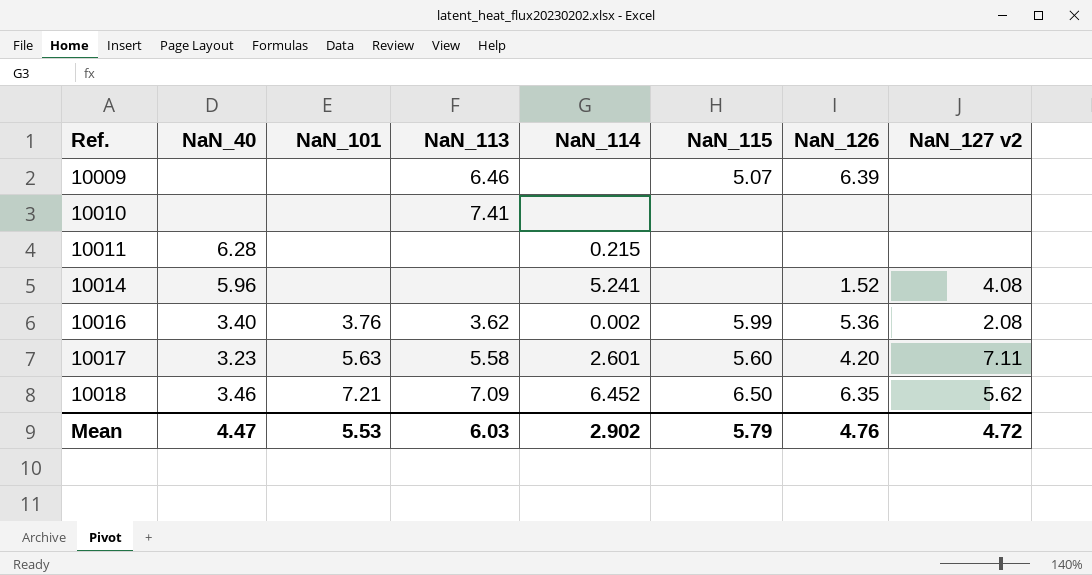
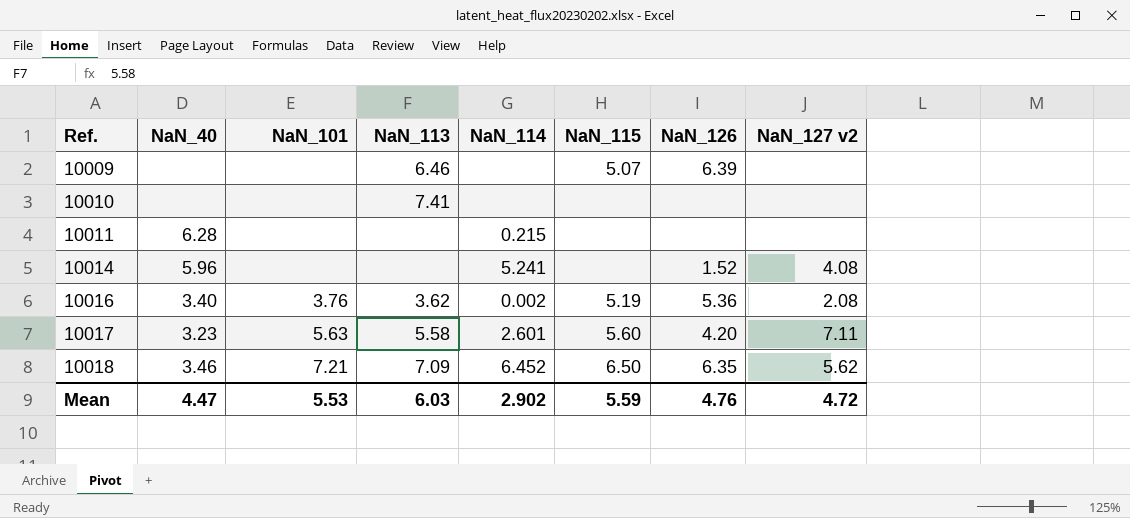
10016 | NaN_115: 5.99 -> 5.19
Mean | NaN_115: 5.79 -> 5.59

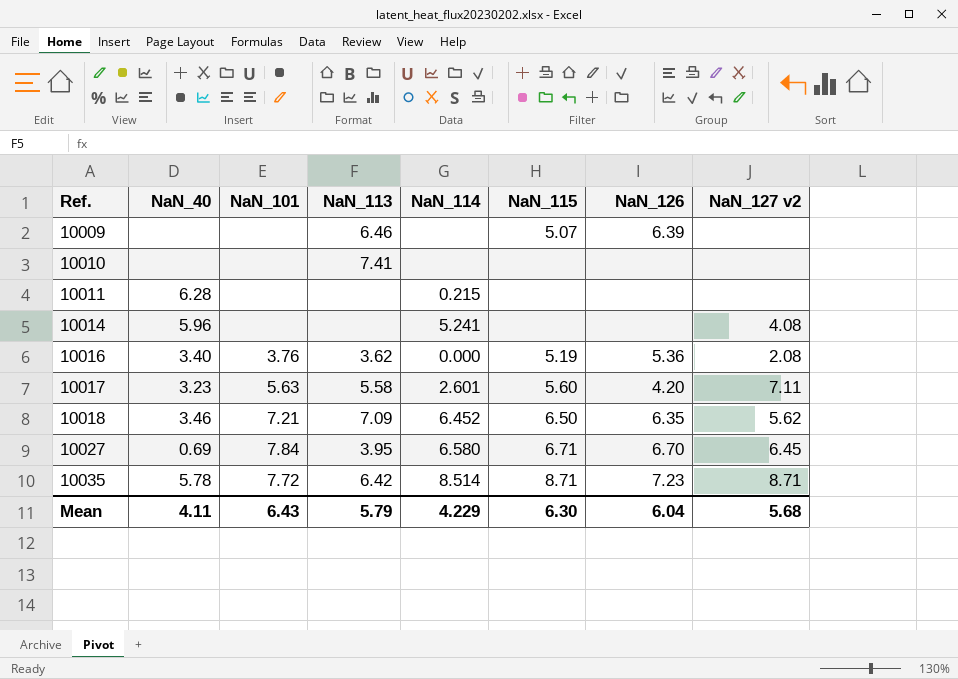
10014 | NaN_126: 1.52 -> none
10016 | NaN_114: 0.002 -> 0.000
row 10027: none -> 0.69 | 7.84 | 3.95 | 6.580 | 6.71 | 6.70 | 6.45
row 10035: none -> 5.78 | 7.72 | 6.42 | 8.514 | 8.71 | 7.23 | 8.71
Mean | NaN_40: 4.47 -> 4.11
Mean | NaN_101: 5.53 -> 6.43
Mean | NaN_113: 6.03 -> 5.79
Mean | NaN_114: 2.902 -> 4.229
Mean | NaN_115: 5.59 -> 6.30
Mean | NaN_126: 4.76 -> 6.04
Mean | NaN_127 v2: 4.72 -> 5.68

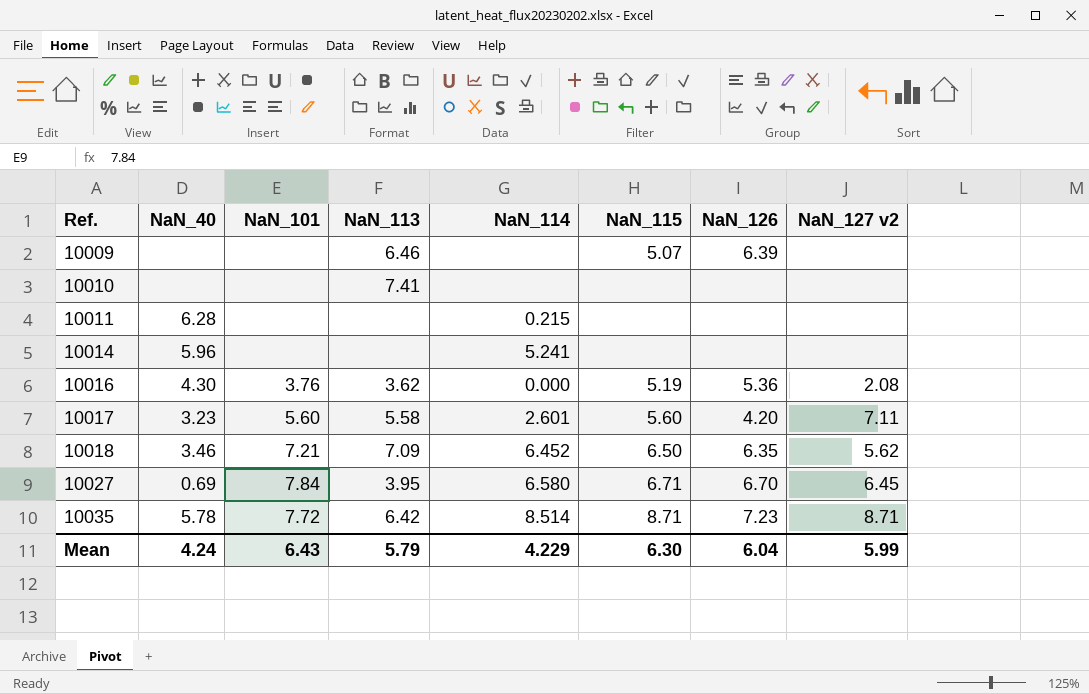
10014 | NaN_127 v2: 4.08 -> none
10016 | NaN_40: 3.40 -> 4.30
10017 | NaN_101: 5.63 -> 5.60
Mean | NaN_40: 4.11 -> 4.24
Mean | NaN_127 v2: 5.68 -> 5.99

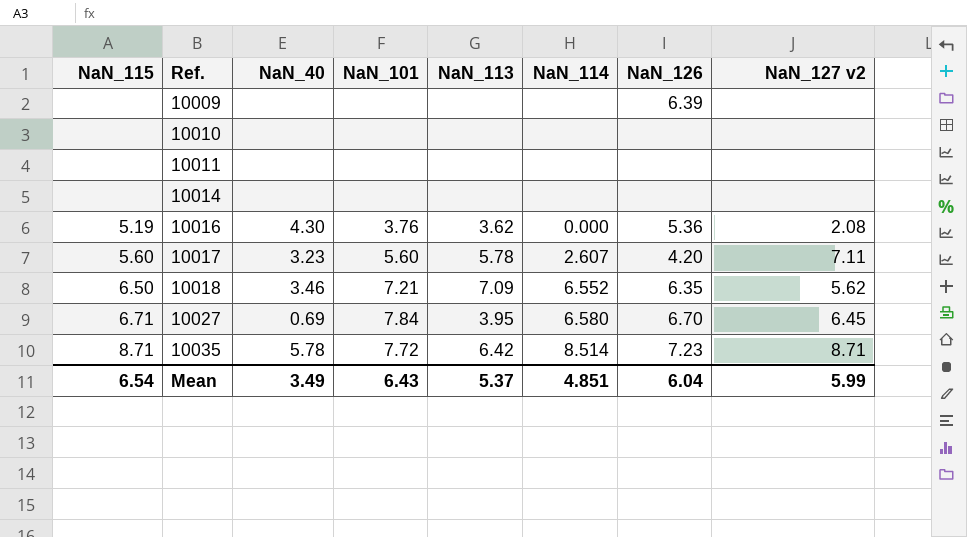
column NaN_115 | position: 6 -> 1
10009 | NaN_115: 5.07 -> none
10009 | NaN_113: 6.46 -> none
10010 | NaN_113: 7.41 -> none
10011 | NaN_40: 6.28 -> none
10011 | NaN_114: 0.215 -> none
10014 | NaN_40: 5.96 -> none
10014 | NaN_114: 5.241 -> none
10017 | NaN_113: 5.58 -> 5.78
10017 | NaN_114: 2.601 -> 2.607
10018 | NaN_114: 6.452 -> 6.552
Mean | NaN_115: 6.30 -> 6.54
Mean | NaN_40: 4.24 -> 3.49
Mean | NaN_113: 5.79 -> 5.37
Mean | NaN_114: 4.229 -> 4.851

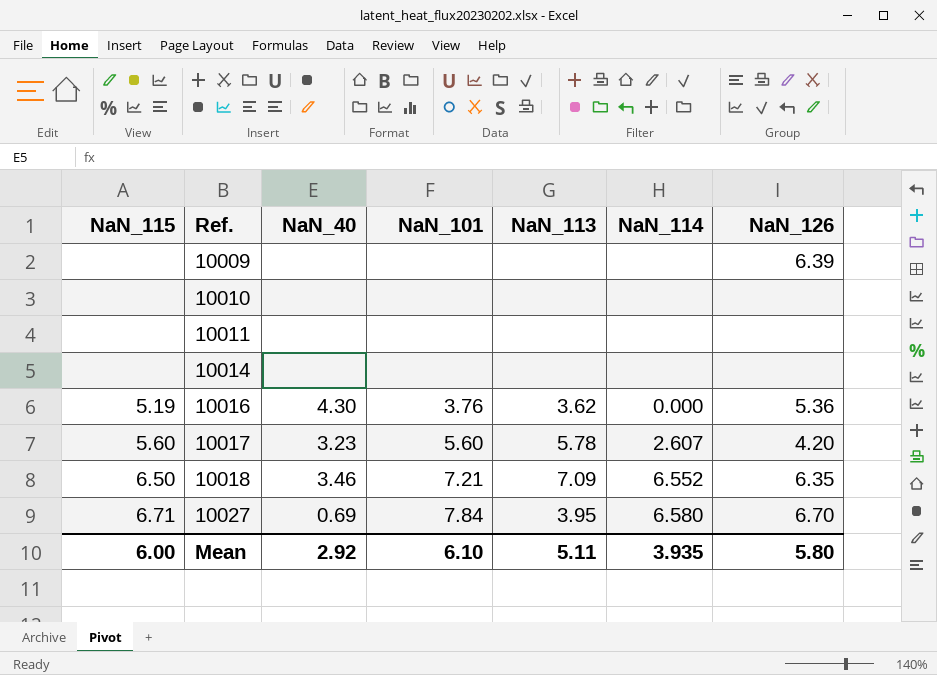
column NaN_127 v2 | position: 8 -> none
row 10035: 8.71 | 5.78 | 7.72 | 6.42 | 8.514 | 7.23 | 8.71 -> none
Mean | NaN_115: 6.54 -> 6.00
Mean | NaN_40: 3.49 -> 2.92
Mean | NaN_101: 6.43 -> 6.10
Mean | NaN_113: 5.37 -> 5.11
Mean | NaN_114: 4.851 -> 3.935
Mean | NaN_126: 6.04 -> 5.80

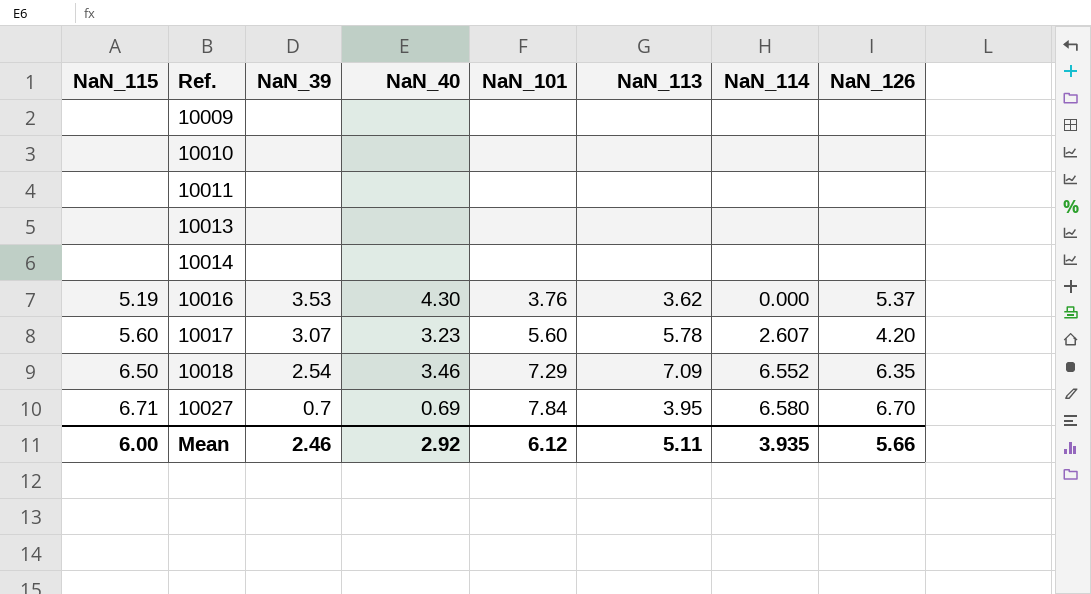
column NaN_39 | position: none -> 3
10009 | NaN_126: 6.39 -> none
row 10013: none -> none | none | none | none | none | none | none
10016 | NaN_126: 5.36 -> 5.37
10018 | NaN_101: 7.21 -> 7.29
Mean | NaN_101: 6.10 -> 6.12
Mean | NaN_126: 5.80 -> 5.66

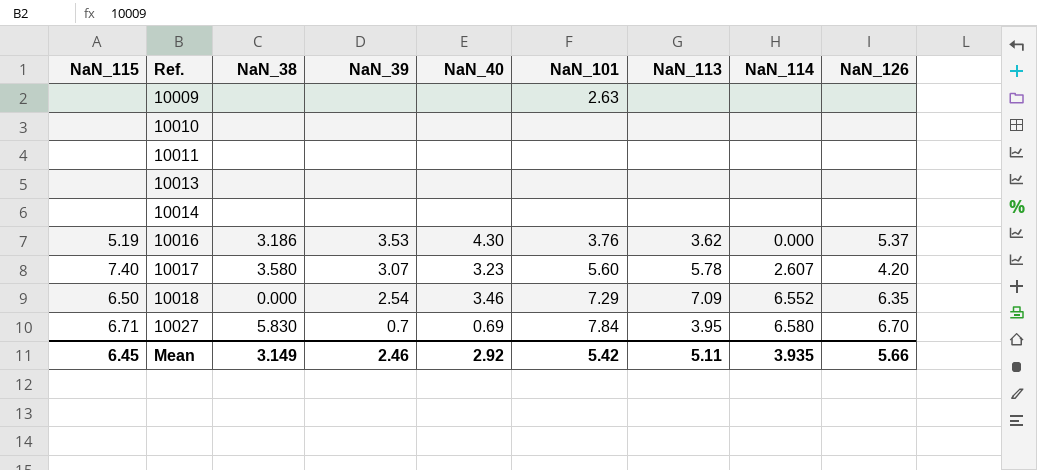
column NaN_38 | position: none -> 3
10009 | NaN_101: none -> 2.63
10017 | NaN_115: 5.60 -> 7.40
Mean | NaN_115: 6.00 -> 6.45
Mean | NaN_101: 6.12 -> 5.42

